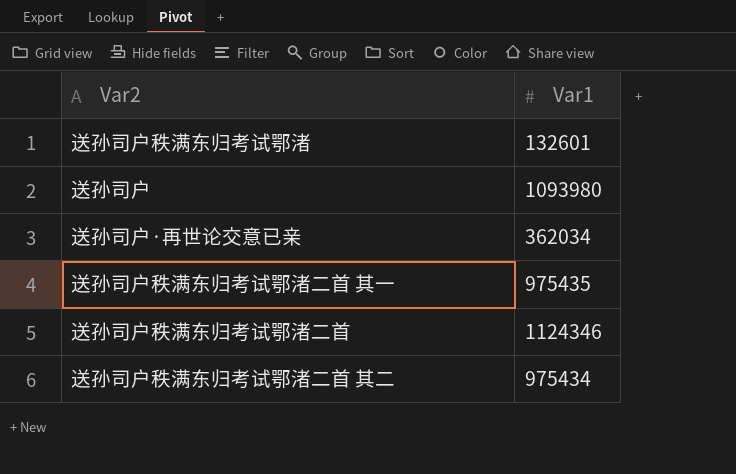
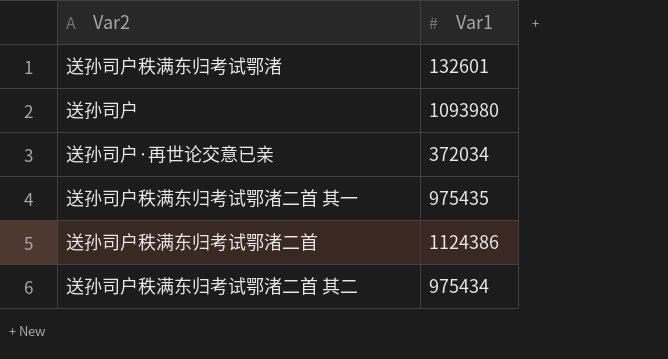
送孙司户·再世论交意已亲 | Var1: 362034 -> 372034
送孙司户秩满东归考试鄂渚二首 | Var1: 1124346 -> 1124386

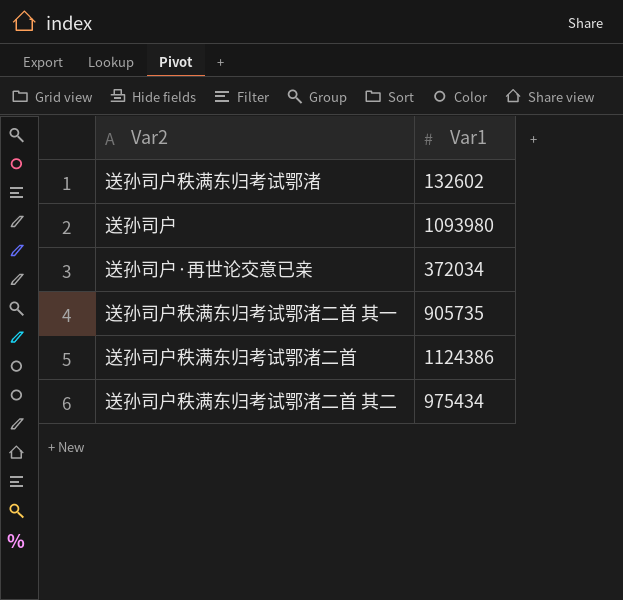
送孙司户秩满东归考试鄂渚 | Var1: 132601 -> 132602
送孙司户秩满东归考试鄂渚二首 其一 | Var1: 975435 -> 905735

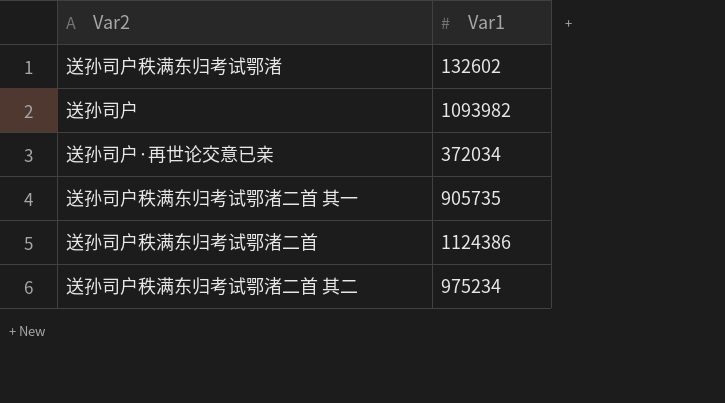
送孙司户 | Var1: 1093980 -> 1093982
送孙司户秩满东归考试鄂渚二首 其二 | Var1: 975434 -> 975234

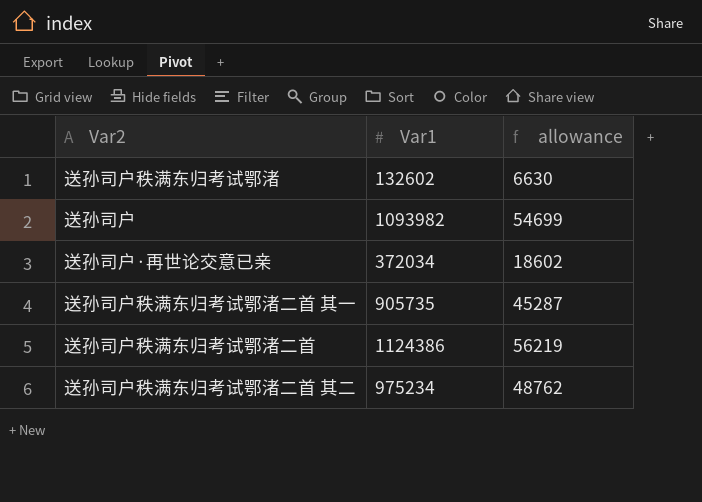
column allowance | formula: none -> [Var1] * 0.05

